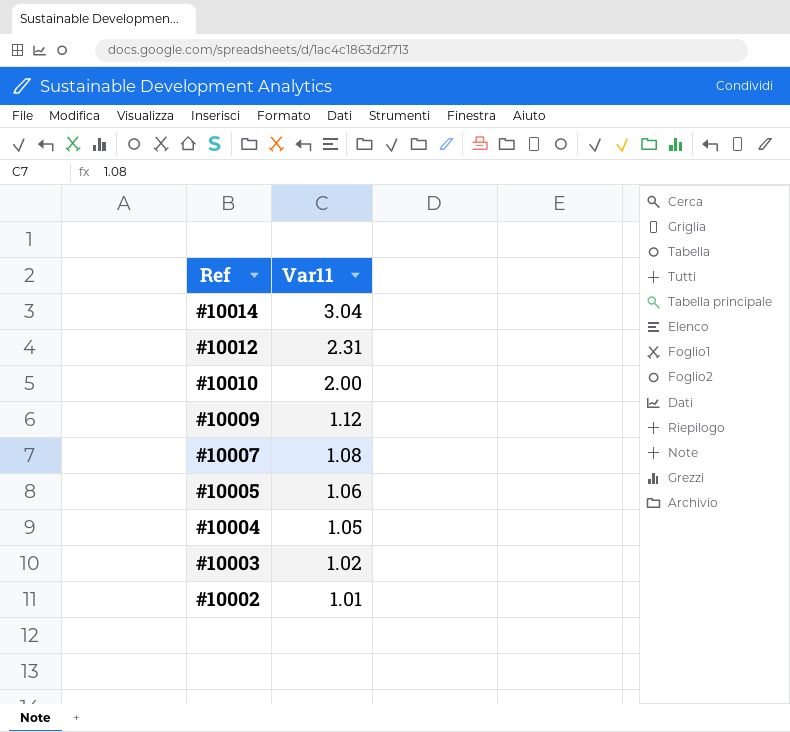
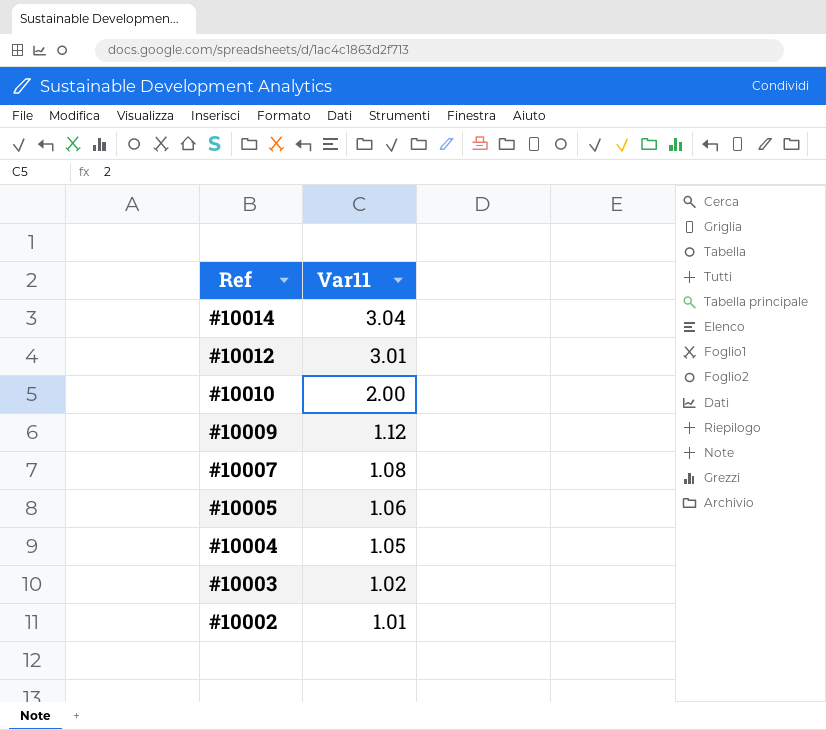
#10012 | Var11: 2.31 -> 3.01

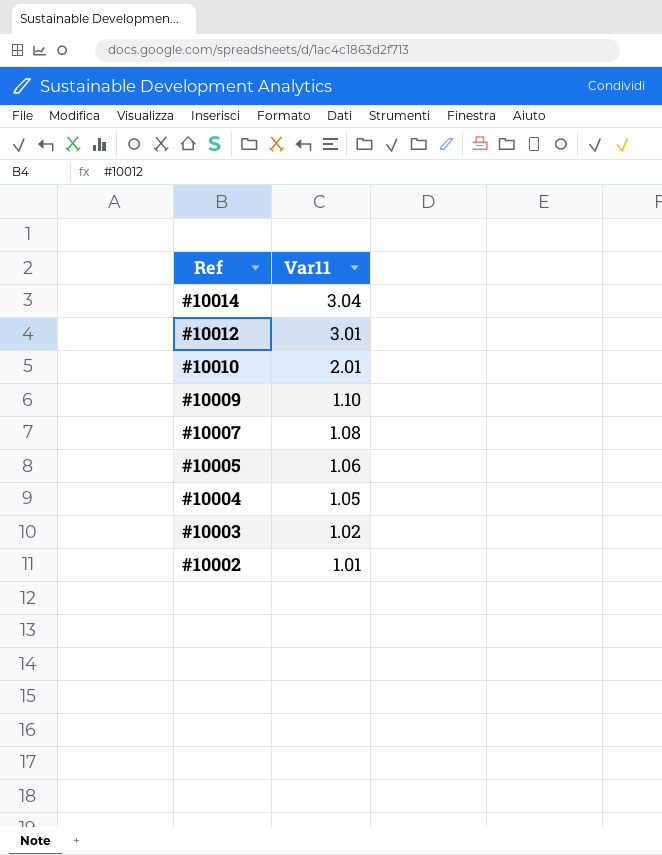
#10010 | Var11: 2.00 -> 2.01
#10009 | Var11: 1.12 -> 1.10

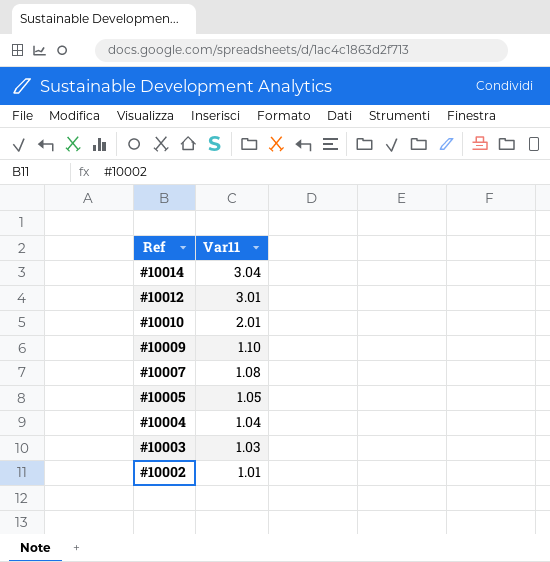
#10005 | Var11: 1.06 -> 1.05
#10004 | Var11: 1.05 -> 1.04
#10003 | Var11: 1.02 -> 1.03

